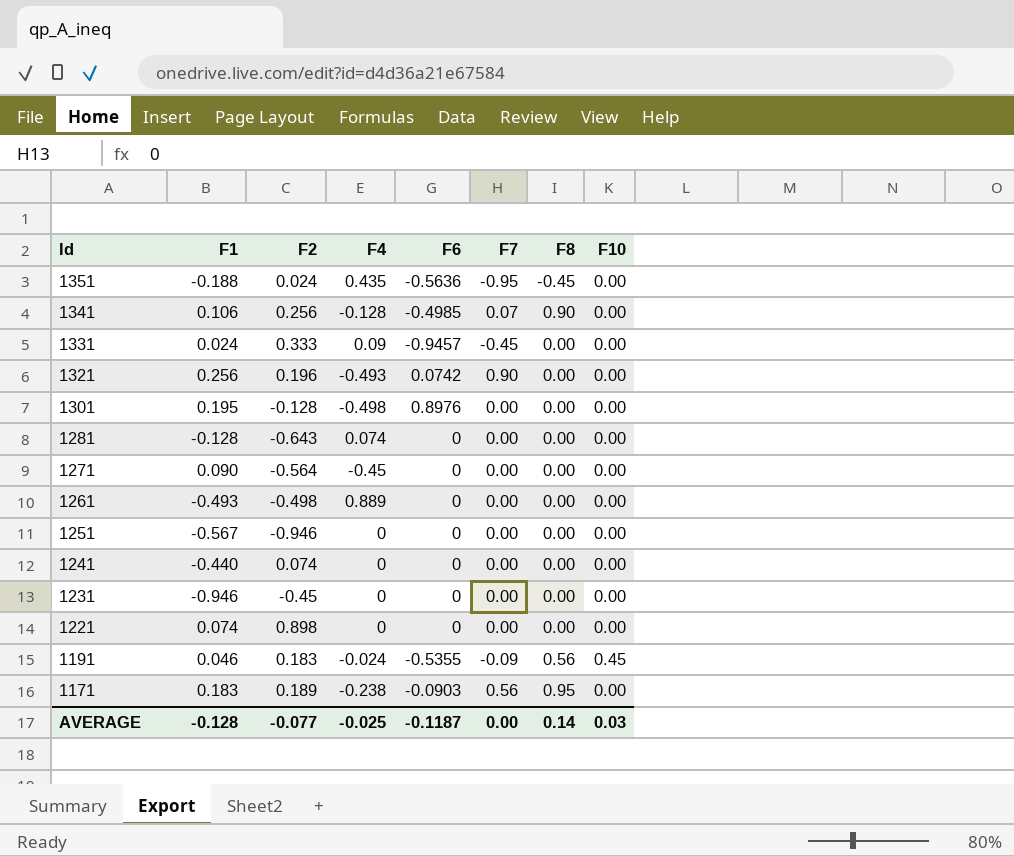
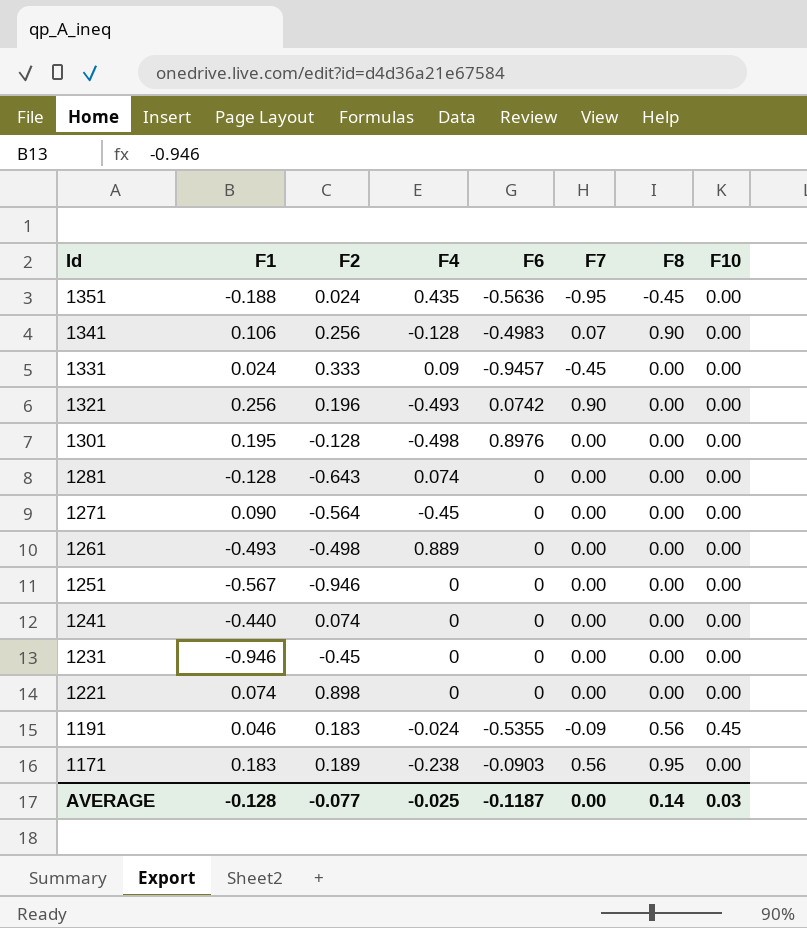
1341 | F6: -0.4985 -> -0.4983

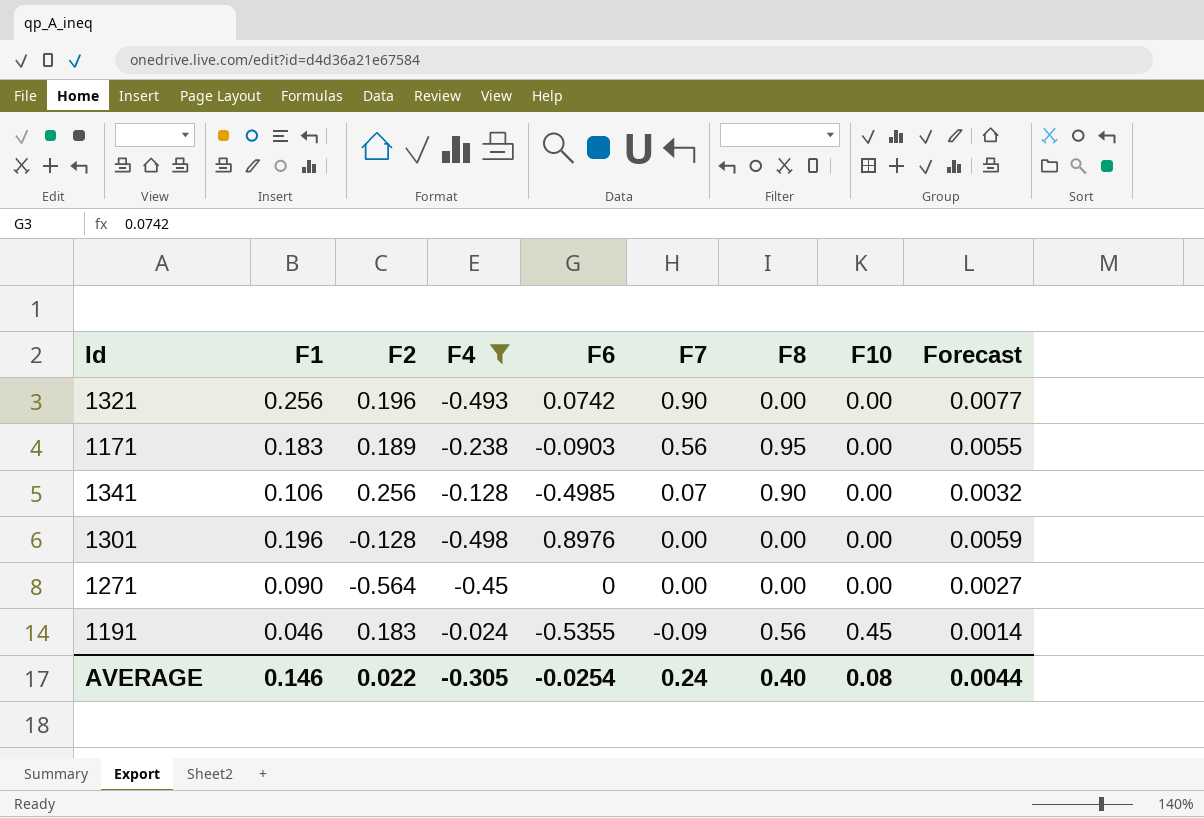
filter: none -> F4 <= -0.024
row order: Id descending -> F7 descending
column Forecast | formula: none -> [F1] * 0.03
1341 | F6: -0.4983 -> -0.4985
1301 | F1: 0.195 -> 0.196
AVERAGE | F1: -0.128 -> 0.146
AVERAGE | F2: -0.077 -> 0.022
AVERAGE | F4: -0.025 -> -0.305
AVERAGE | F6: -0.1187 -> -0.0254
AVERAGE | F7: 0.00 -> 0.24
AVERAGE | F8: 0.14 -> 0.40
AVERAGE | F10: 0.03 -> 0.08

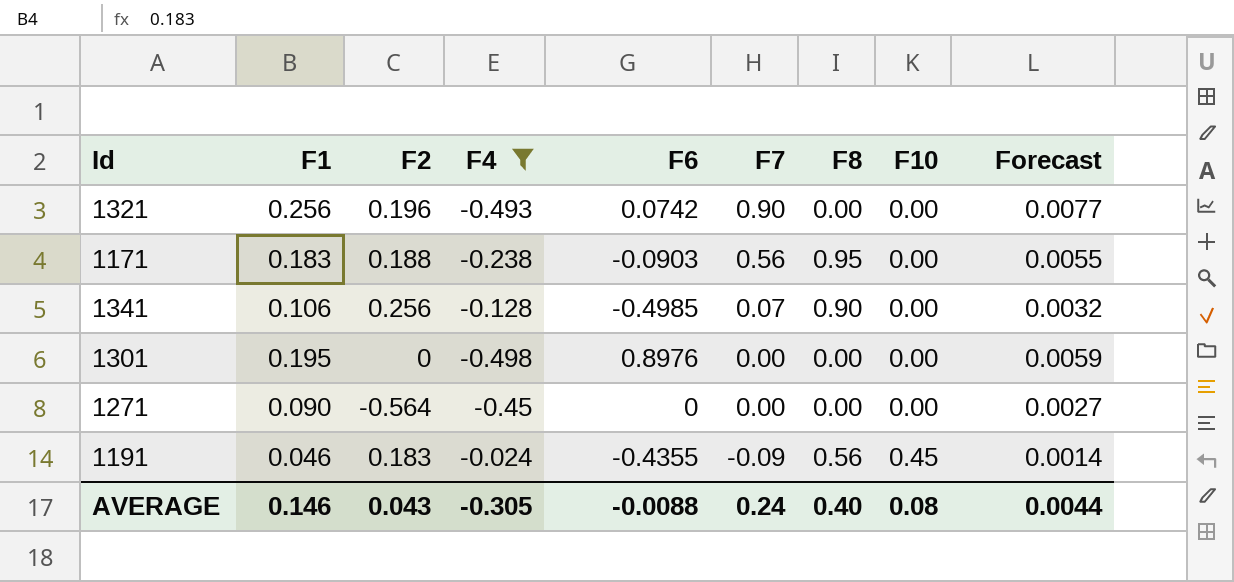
1171 | F2: 0.189 -> 0.188
1301 | F1: 0.196 -> 0.195
1301 | F2: -0.128 -> 0
1191 | F6: -0.5355 -> -0.4355
AVERAGE | F2: 0.022 -> 0.043
AVERAGE | F6: -0.0254 -> -0.0088

